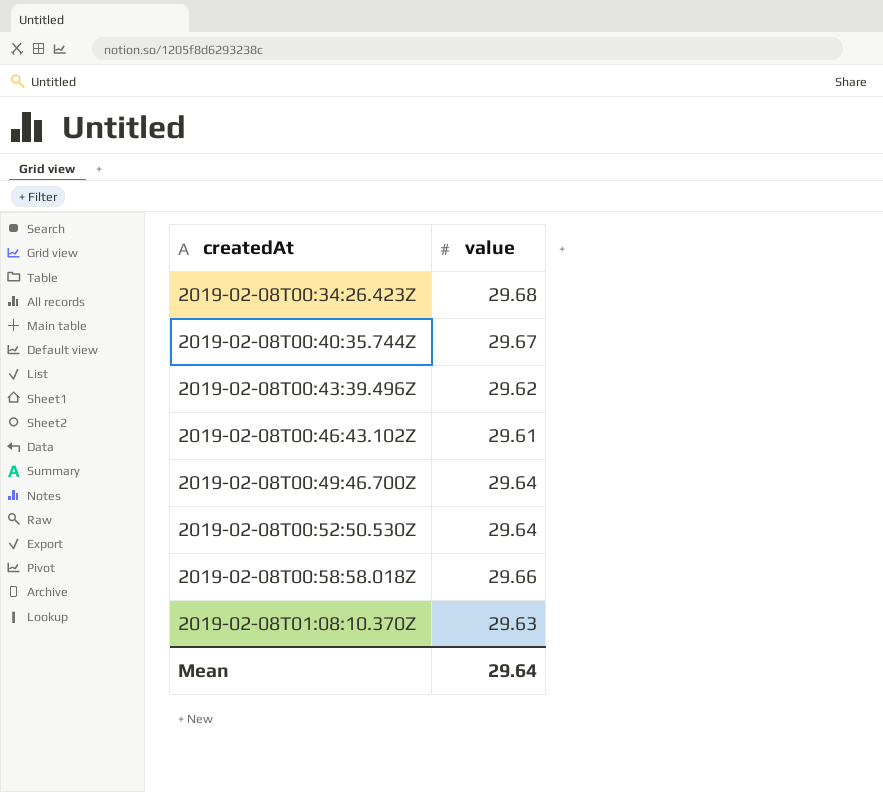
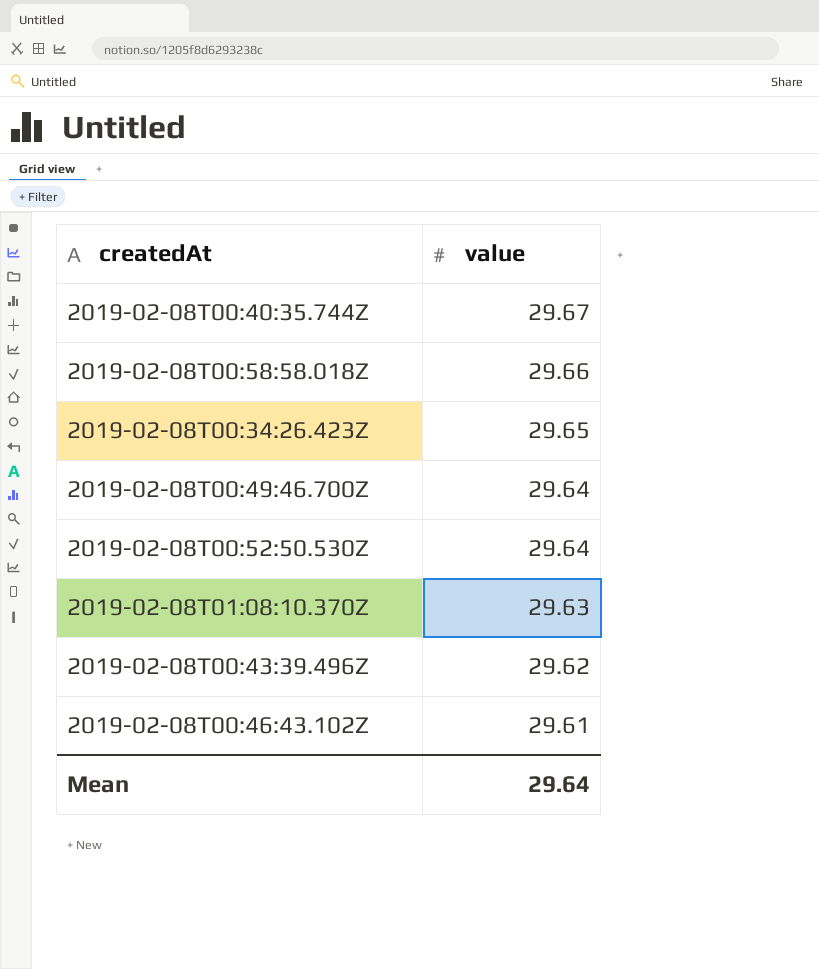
row order: createdAt ascending -> value descending
2019-02-08T00:34:26.423Z | value: 29.68 -> 29.65

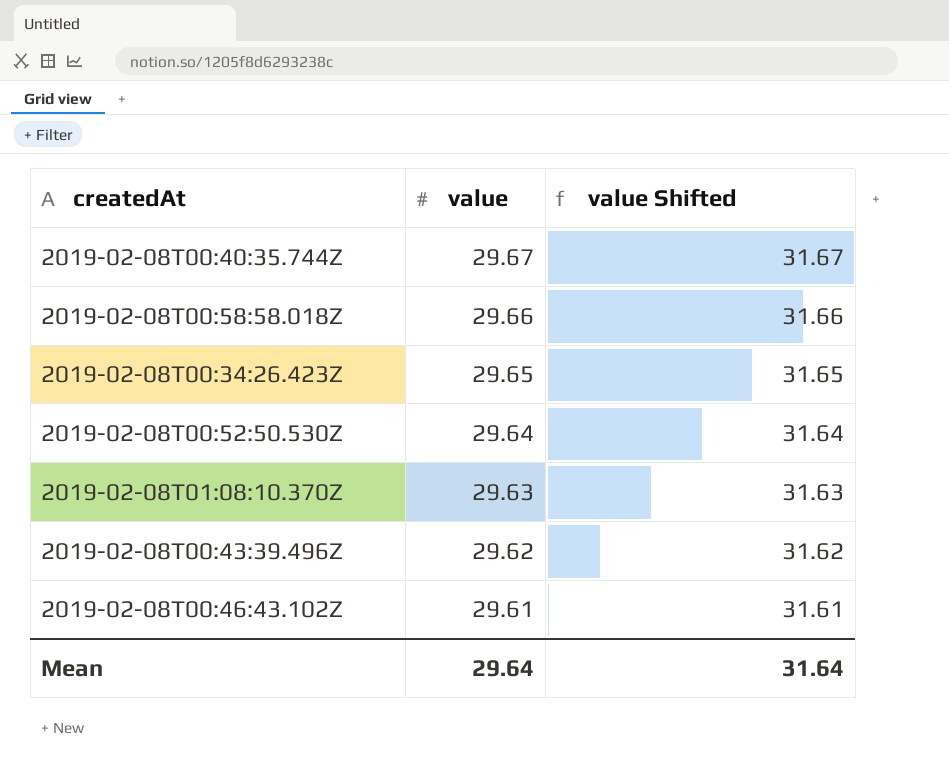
column value Shifted | formula: none -> [value] + 2
row 2019-02-08T00:49:46.700Z: 29.64 -> none

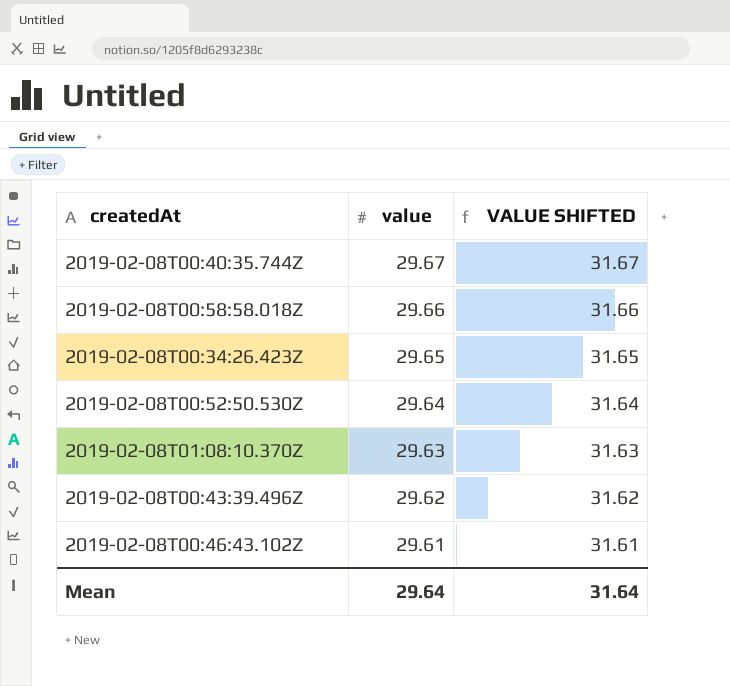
column name: value Shifted -> VALUE SHIFTED

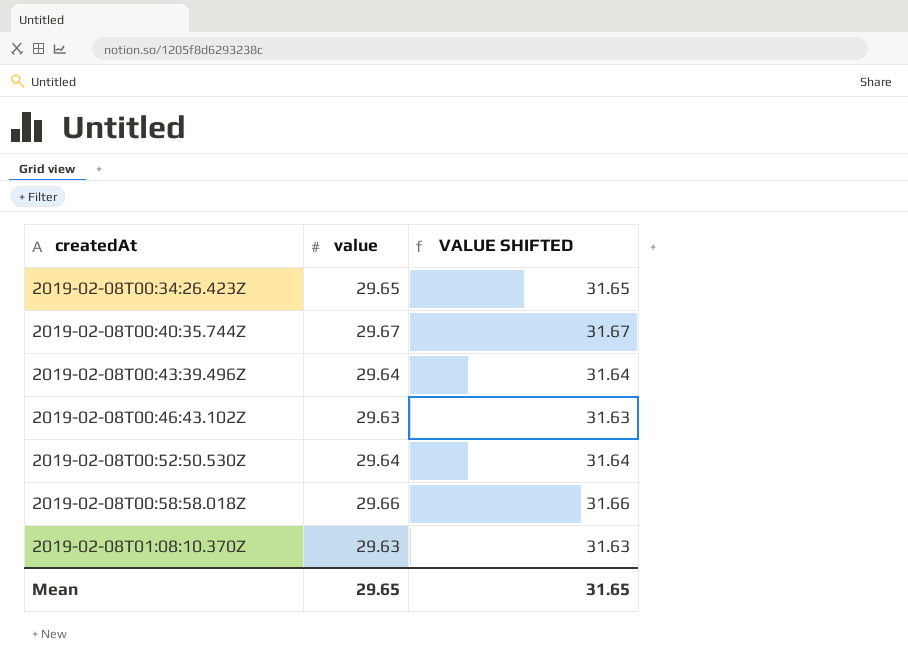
row order: value descending -> createdAt ascending
2019-02-08T00:43:39.496Z | value: 29.62 -> 29.64
2019-02-08T00:43:39.496Z | VALUE SHIFTED: 31.62 -> 31.64
2019-02-08T00:46:43.102Z | value: 29.61 -> 29.63
2019-02-08T00:46:43.102Z | VALUE SHIFTED: 31.61 -> 31.63
Mean | value: 29.64 -> 29.65
Mean | VALUE SHIFTED: 31.64 -> 31.65

